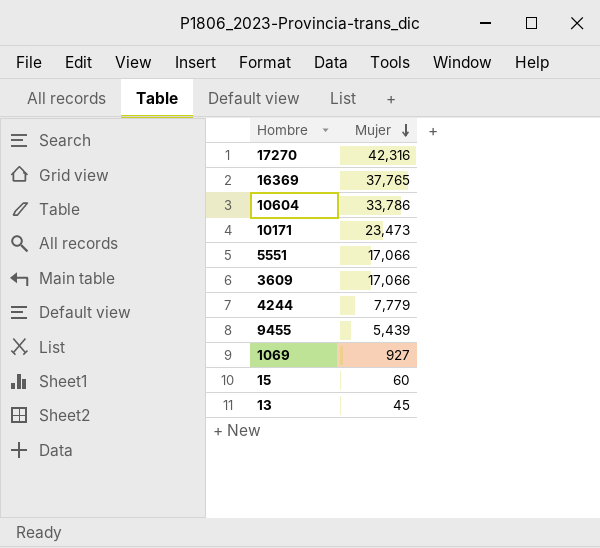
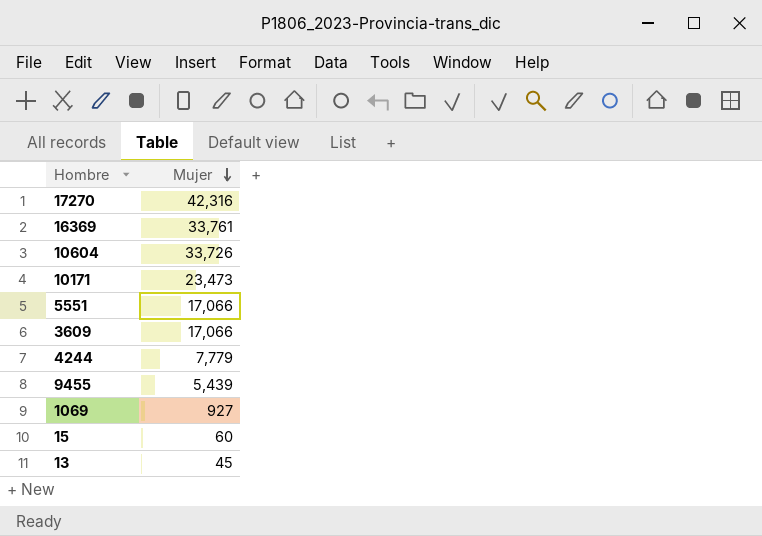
16369 | Mujer: 37,765 -> 33,761
10604 | Mujer: 33,786 -> 33,726

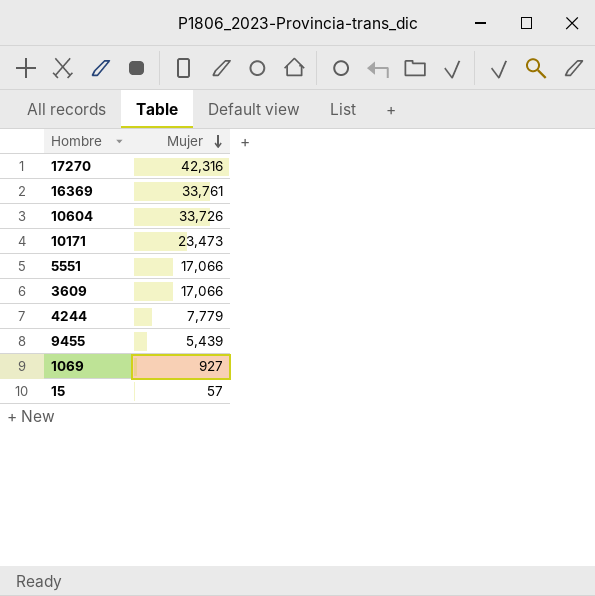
row 13: 45 -> none
15 | Mujer: 60 -> 57

